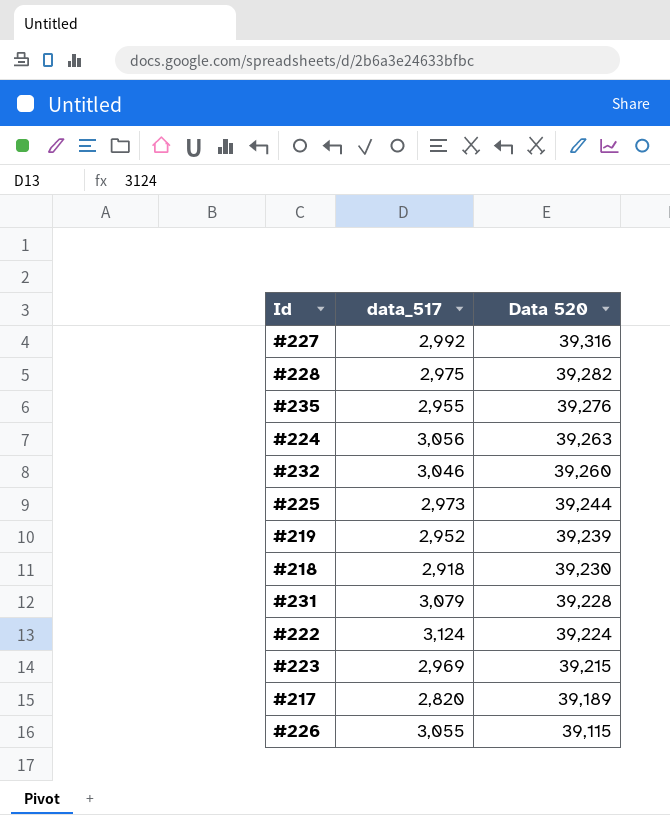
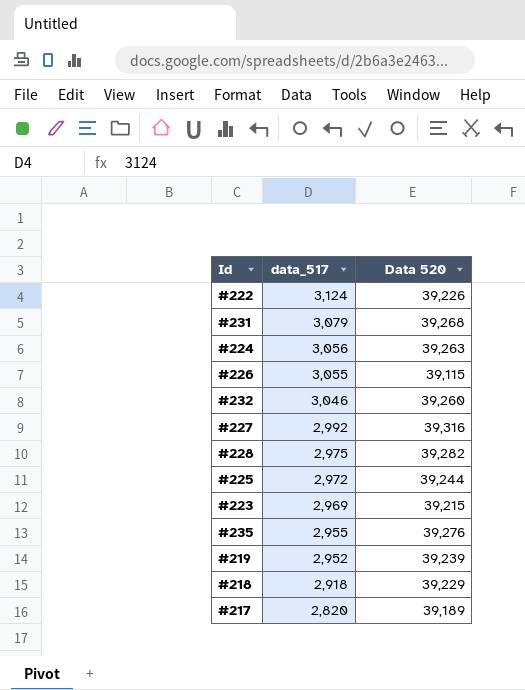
row order: Data 520 descending -> data_517 descending
#222 | Data 520: 39,224 -> 39,226
#231 | Data 520: 39,228 -> 39,268
#225 | data_517: 2,973 -> 2,972
#218 | Data 520: 39,230 -> 39,229

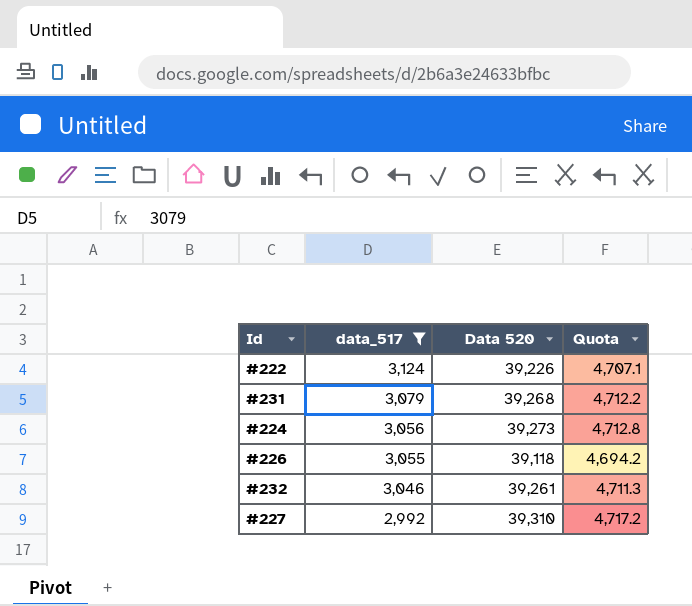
filter: none -> data_517 >= 2,992
column Quota | formula: none -> [Data 520] * 0.12
#224 | Data 520: 39,263 -> 39,273
#226 | Data 520: 39,115 -> 39,118
#232 | Data 520: 39,260 -> 39,261
#227 | Data 520: 39,316 -> 39,310

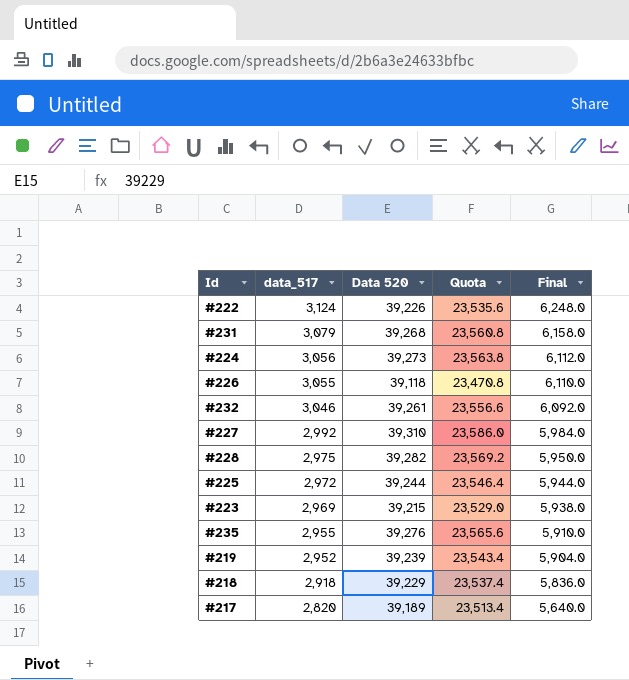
filter: data_517 >= 2,992 -> none
column Quota | formula: [Data 520] * 0.12 -> [Data 520] * 0.6
column Final | formula: none -> [data_517] * 2

